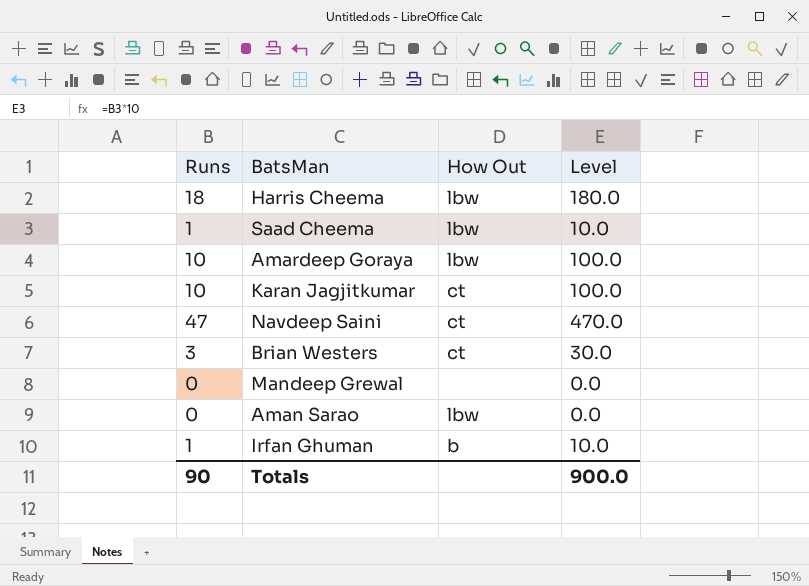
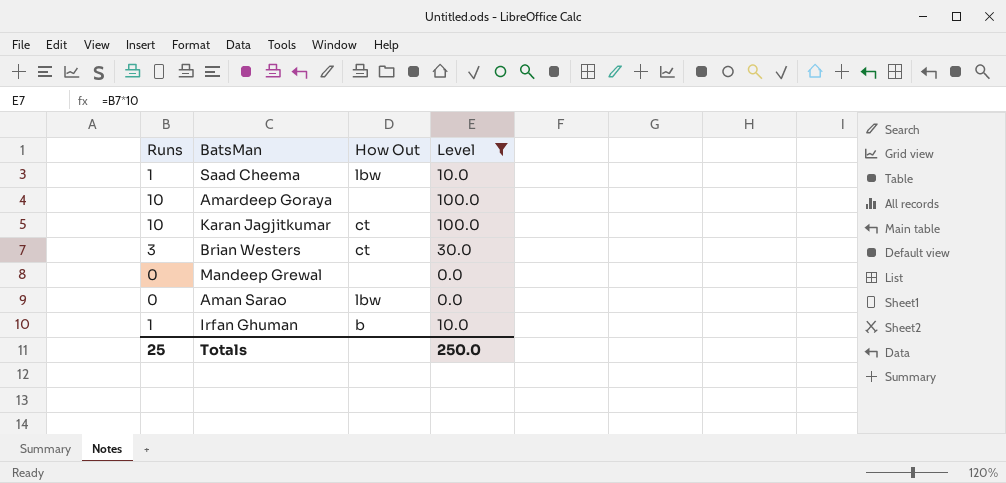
filter: none -> Level <= 100.0
Amardeep Goraya | How Out: lbw -> none
Totals | Runs: 90 -> 25
Totals | Level: 900.0 -> 250.0

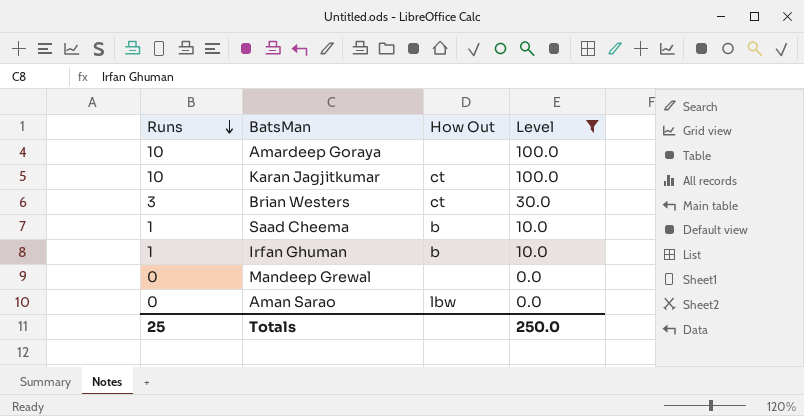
row order: none -> Runs descending
Saad Cheema | How Out: lbw -> b

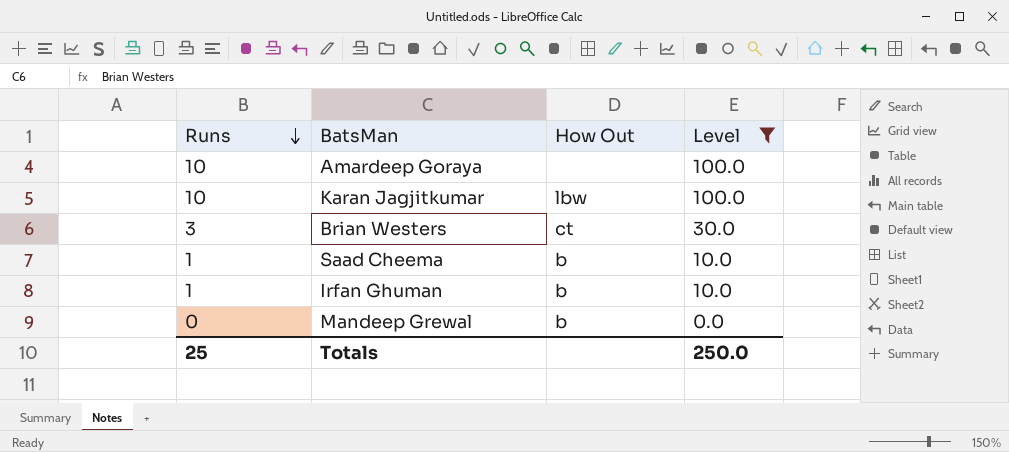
row Aman Sarao: 0 | lbw | 0.0 -> none
Karan Jagjitkumar | How Out: ct -> lbw
Mandeep Grewal | How Out: none -> b

